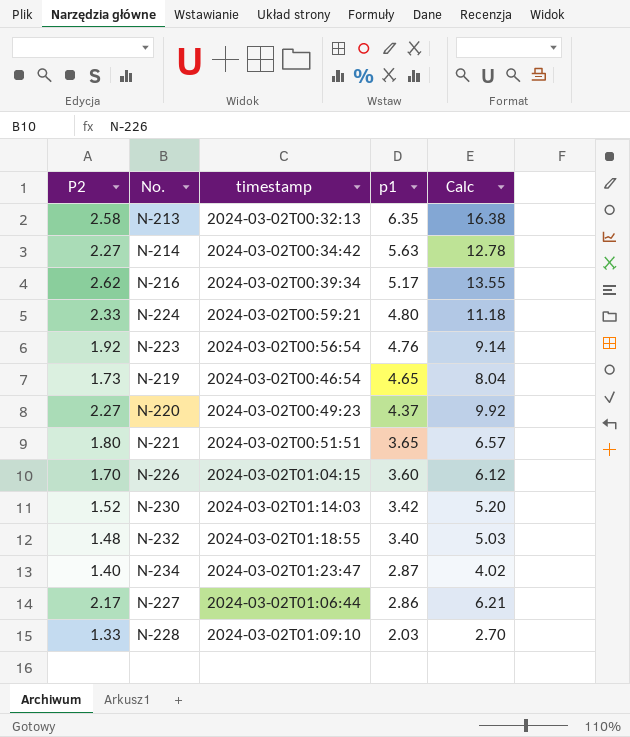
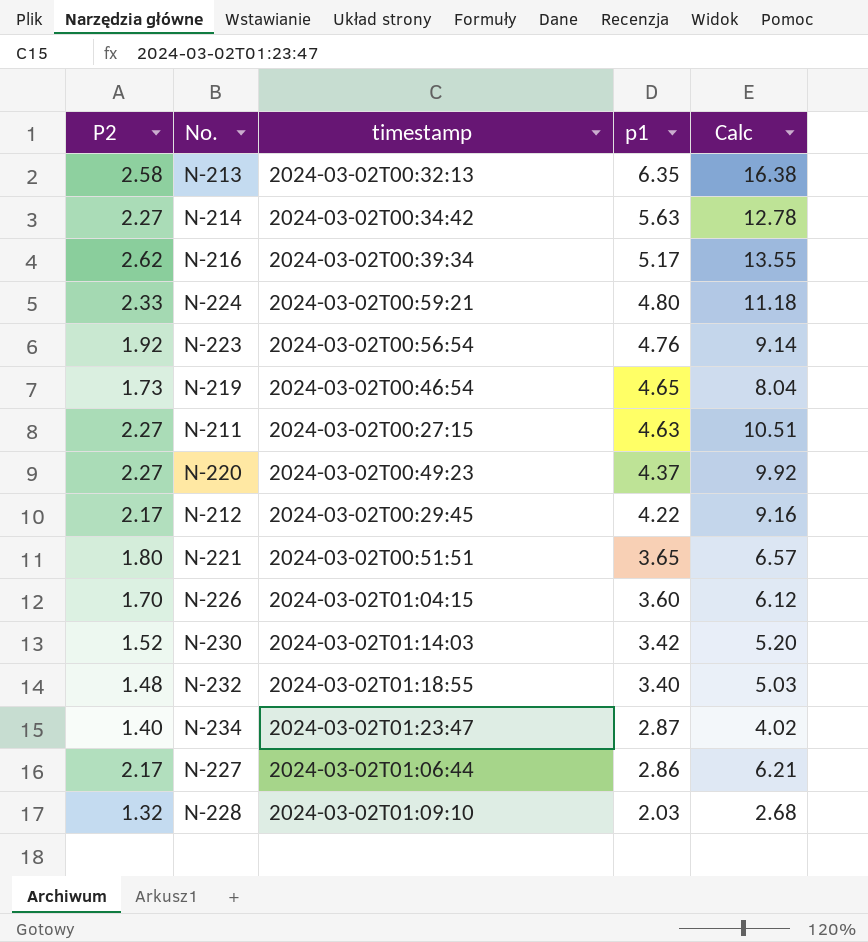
row N-211: none -> 2.27 | 2024-03-02T00:27:15 | 4.63 | 10.51
row N-212: none -> 2.17 | 2024-03-02T00:29:45 | 4.22 | 9.16
N-228 | P2: 1.33 -> 1.32
N-228 | Calc: 2.70 -> 2.68

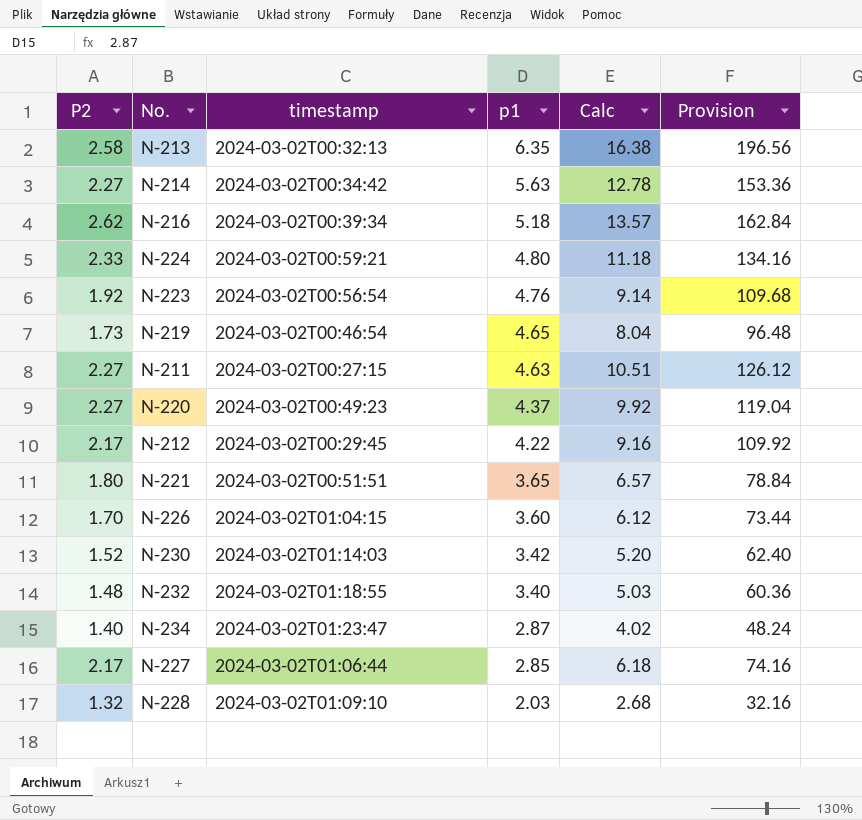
column Provision | formula: none -> [Calc] * 12
N-216 | p1: 5.17 -> 5.18
N-216 | Calc: 13.55 -> 13.57
N-227 | p1: 2.86 -> 2.85
N-227 | Calc: 6.21 -> 6.18

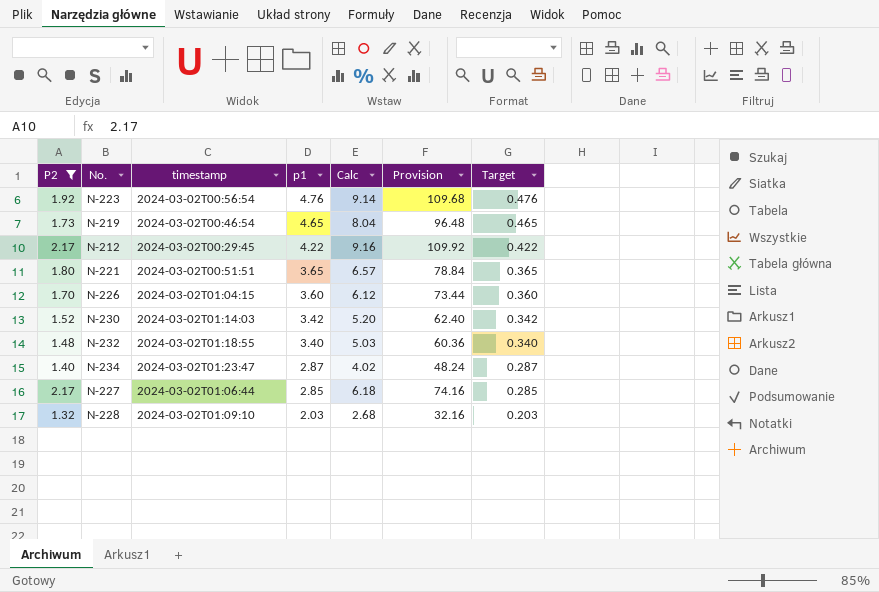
filter: none -> P2 <= 2.17
column Target | formula: none -> [p1] * 0.1

